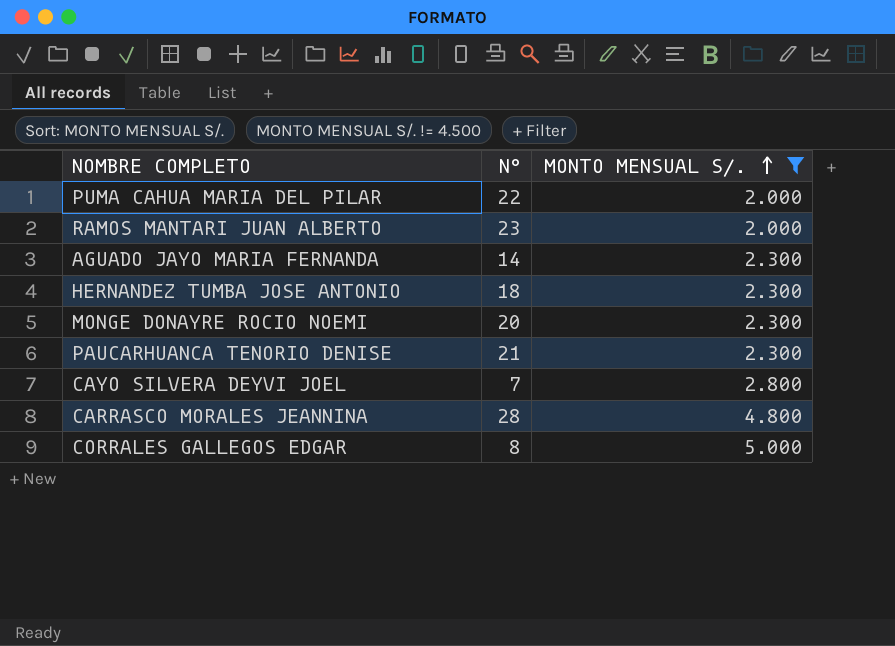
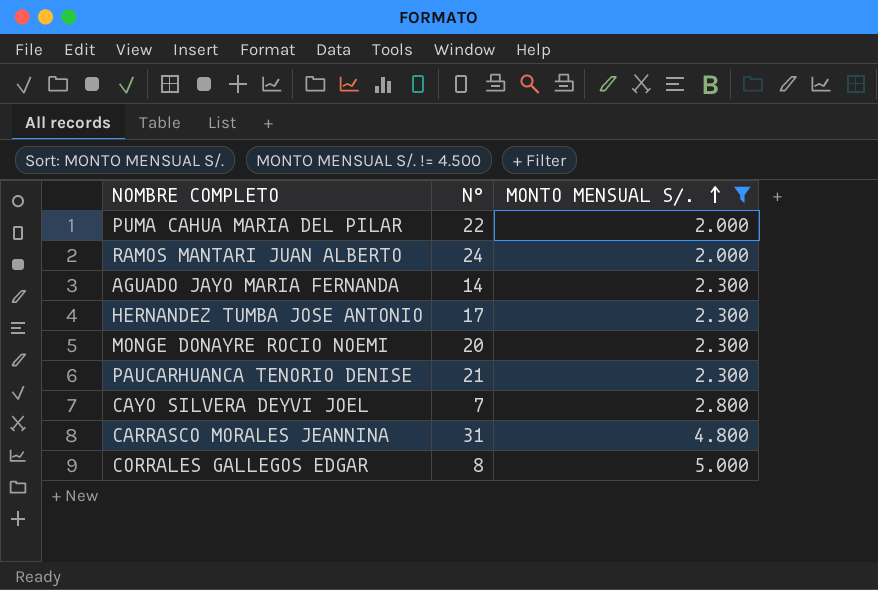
RAMOS MANTARI JUAN ALBERTO | N°: 23 -> 24
HERNANDEZ TUMBA JOSE ANTONIO | N°: 18 -> 17
CARRASCO MORALES JEANNINA | N°: 28 -> 31

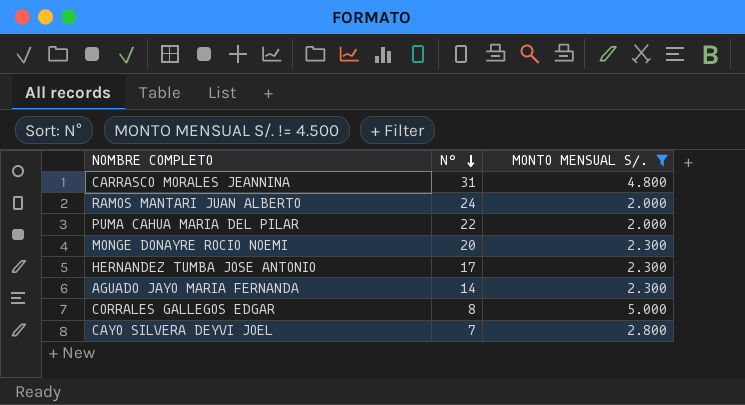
row order: MONTO MENSUAL S/. ascending -> N° descending
row PAUCARHUANCA TENORIO DENISE: 21 | 2.300 -> none

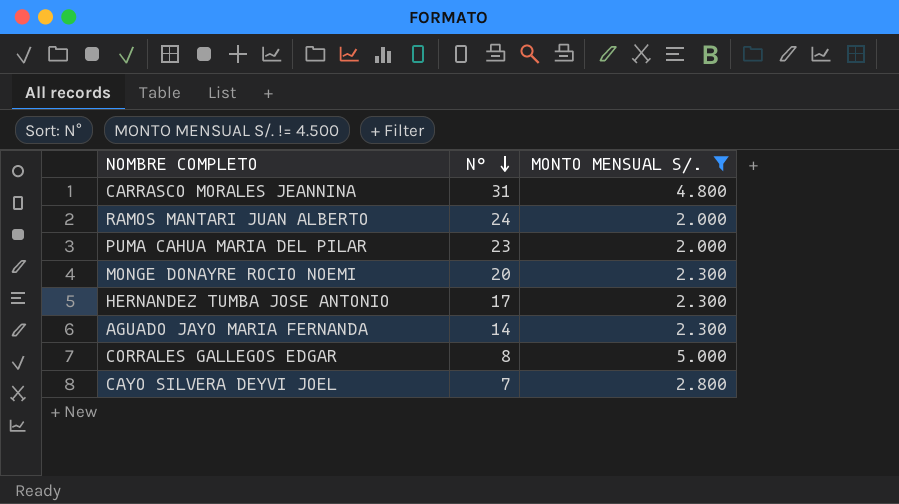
PUMA CAHUA MARIA DEL PILAR | N°: 22 -> 23

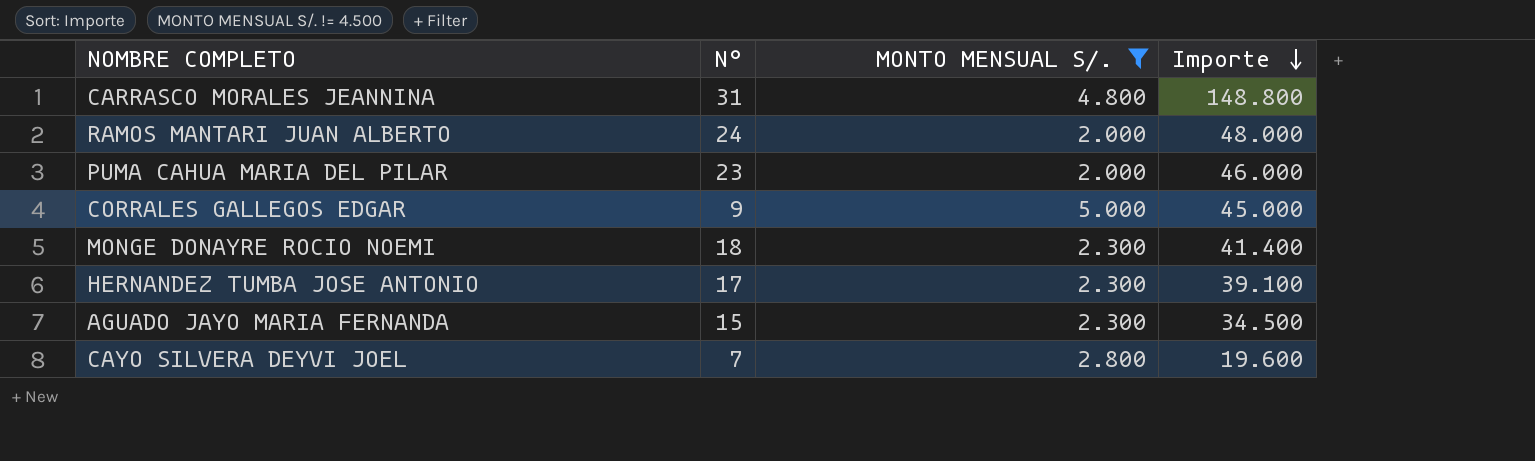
row order: N° descending -> Importe descending
column Importe | formula: none -> [N°] * [MONTO MENSUAL S/.]
CORRALES GALLEGOS EDGAR | N°: 8 -> 9
MONGE DONAYRE ROCIO NOEMI | N°: 20 -> 18
AGUADO JAYO MARIA FERNANDA | N°: 14 -> 15

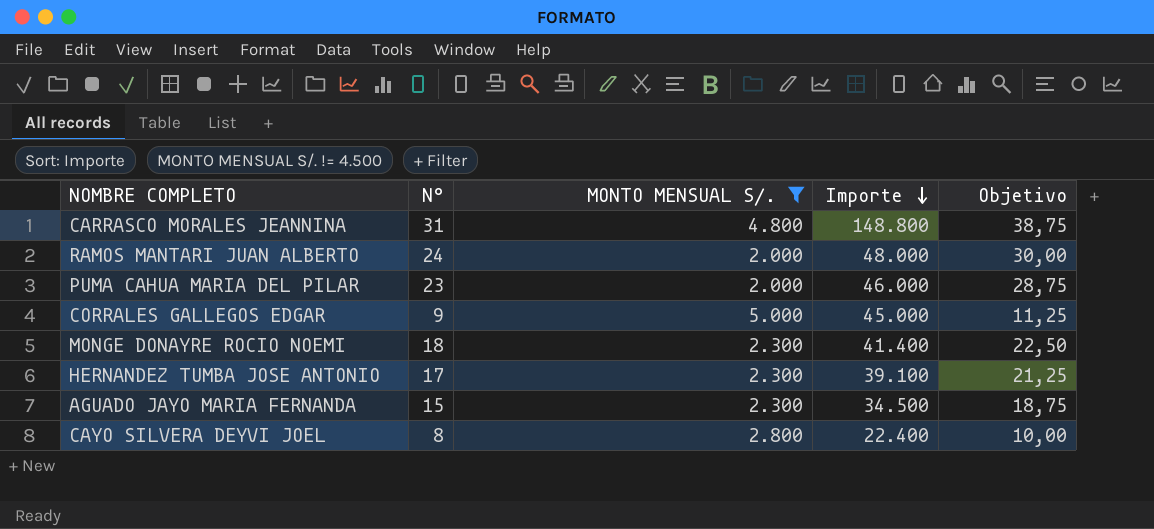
column Objetivo | formula: none -> [N°] * 1,25
CAYO SILVERA DEYVI JOEL | N°: 7 -> 8
CAYO SILVERA DEYVI JOEL | Importe: 19.600 -> 22.400

